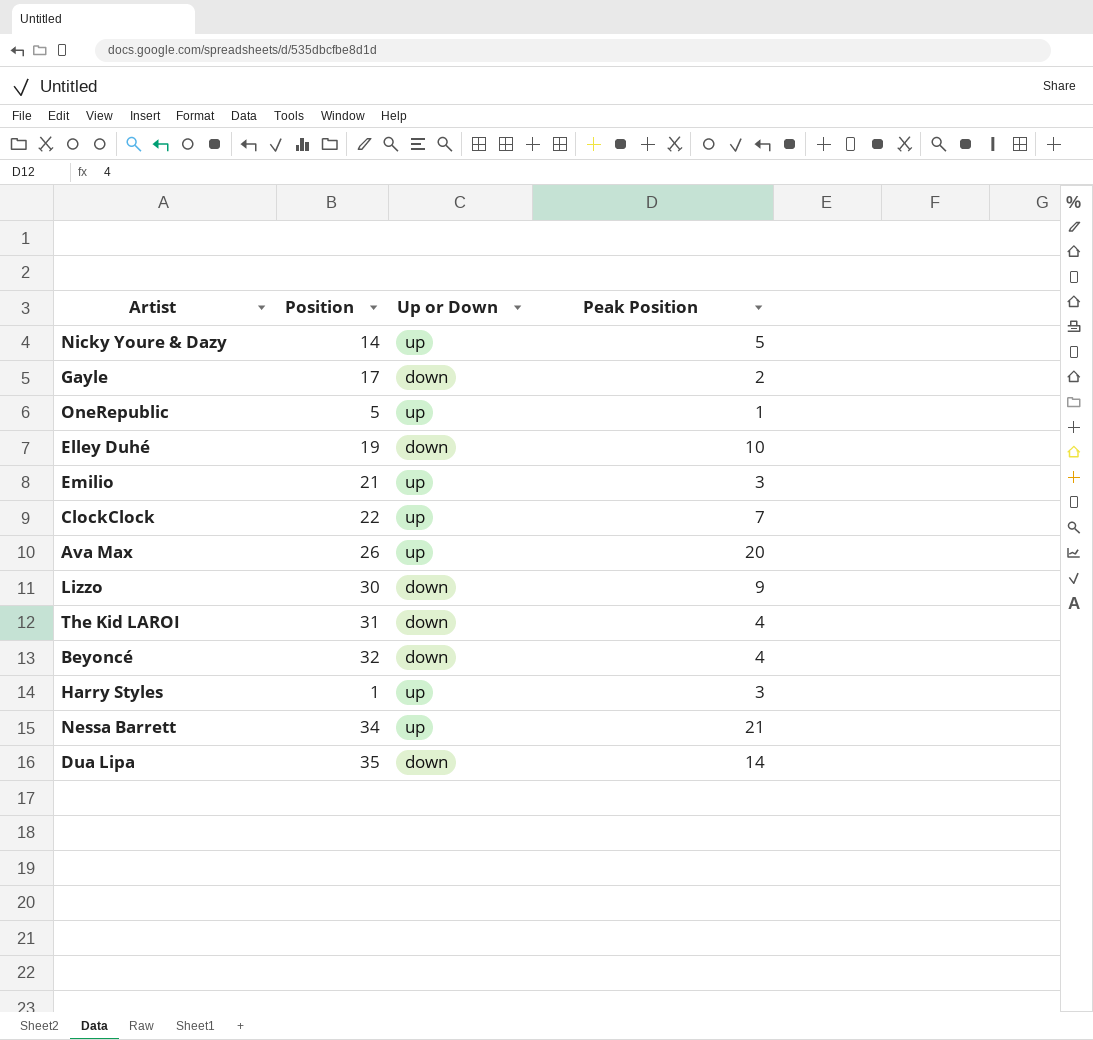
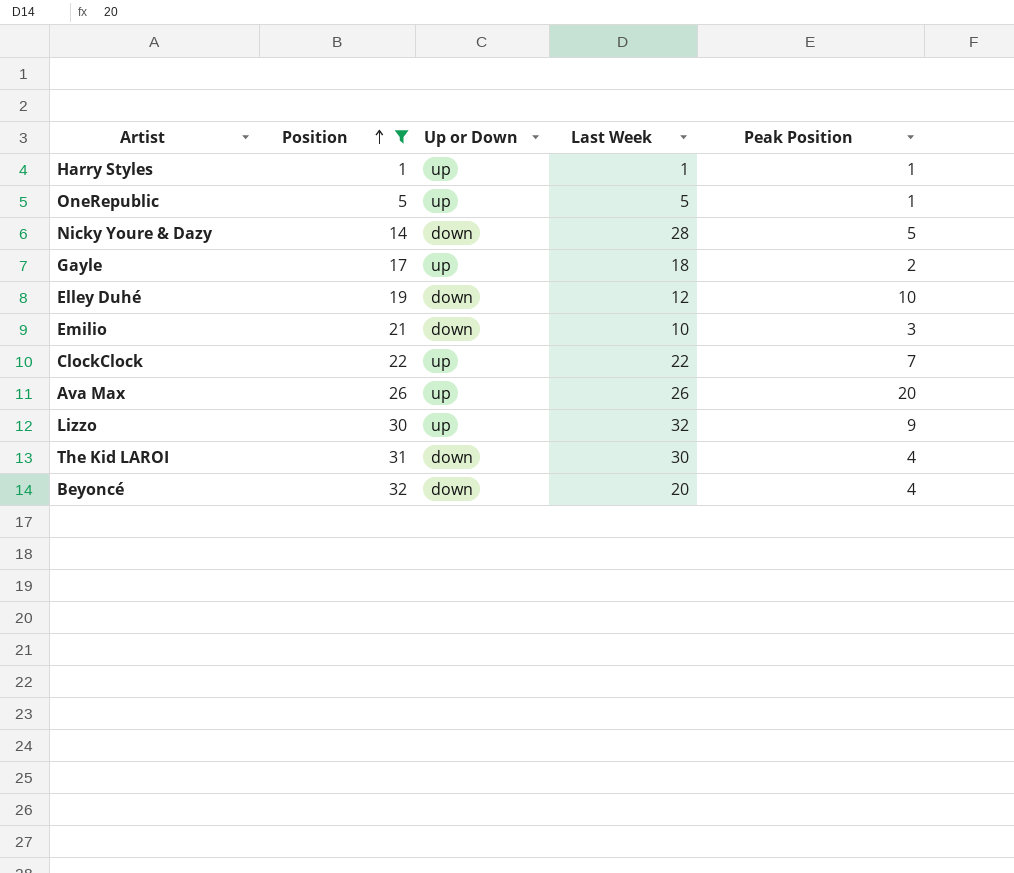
filter: none -> Position <= 32
row order: none -> Position ascending
column Last Week | position: none -> 4
Harry Styles | Peak Position: 3 -> 1
Nicky Youre & Dazy | Up or Down: up -> down
Gayle | Up or Down: down -> up
Emilio | Up or Down: up -> down
Lizzo | Up or Down: down -> up

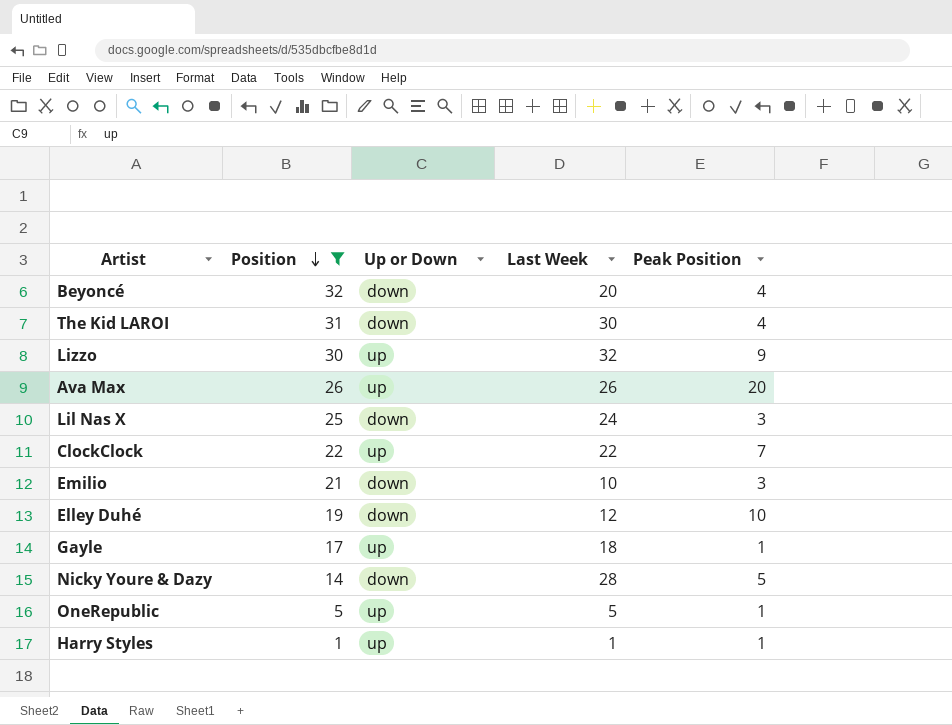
row order: Position ascending -> Position descending
row Lil Nas X: none -> 25 | down | 24 | 3
Gayle | Peak Position: 2 -> 1

